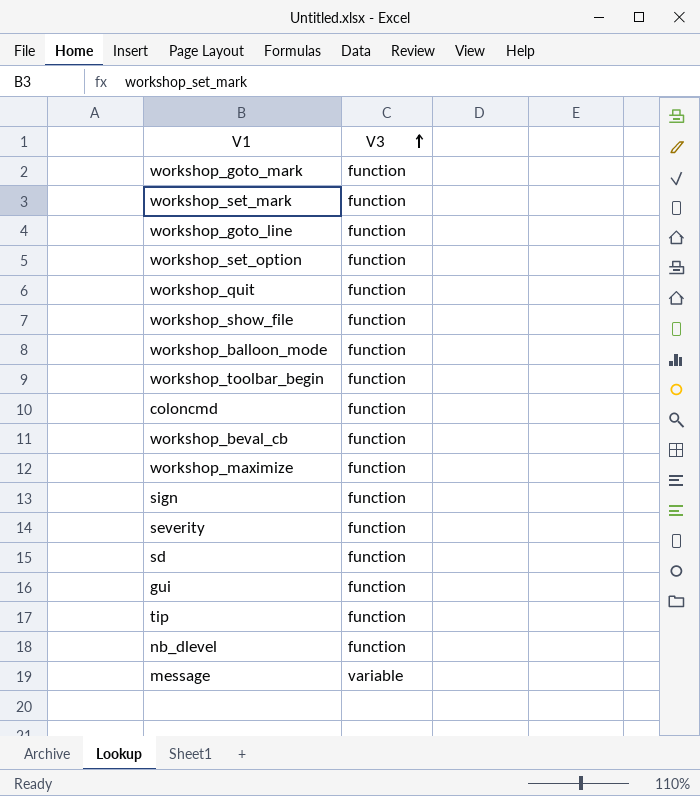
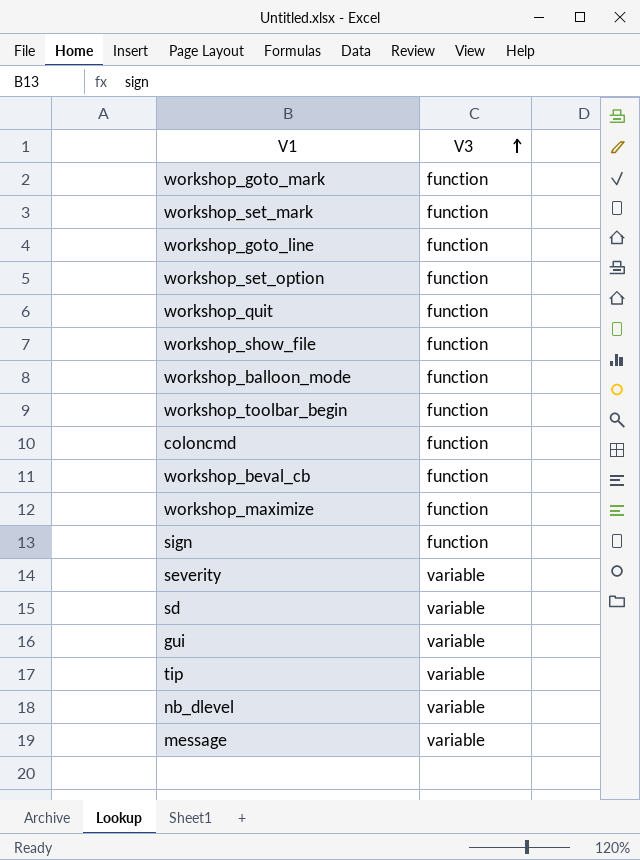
severity | V3: function -> variable
sd | V3: function -> variable
gui | V3: function -> variable
tip | V3: function -> variable
nb_dlevel | V3: function -> variable

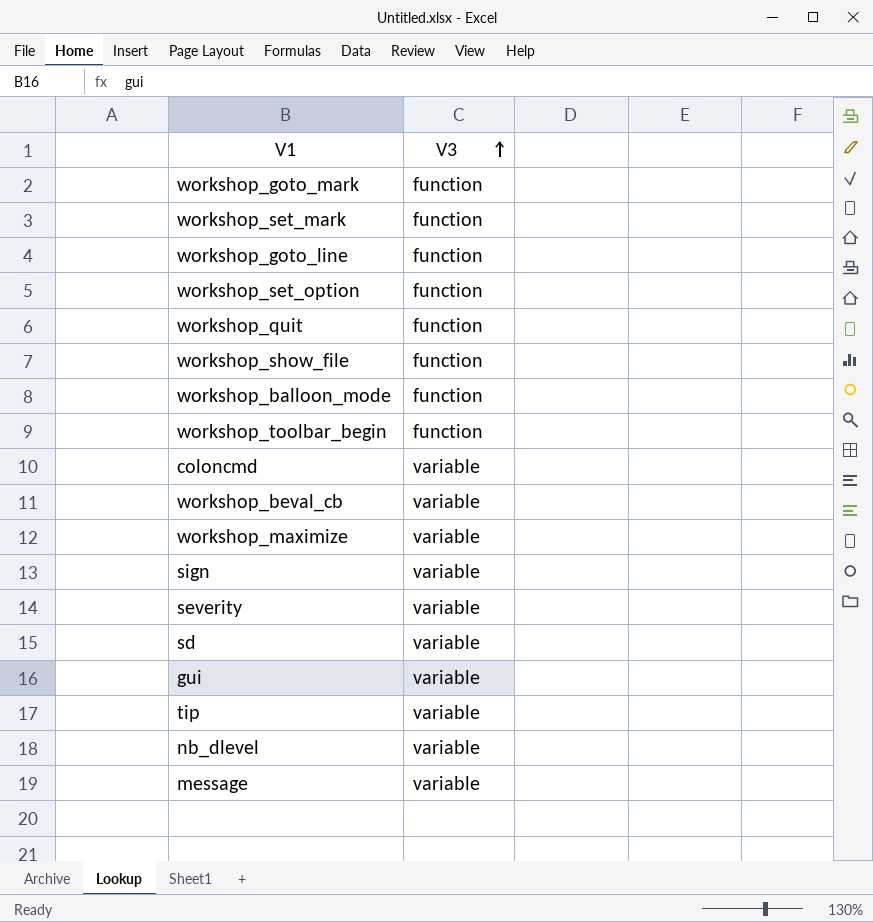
coloncmd | V3: function -> variable
workshop_beval_cb | V3: function -> variable
workshop_maximize | V3: function -> variable
sign | V3: function -> variable

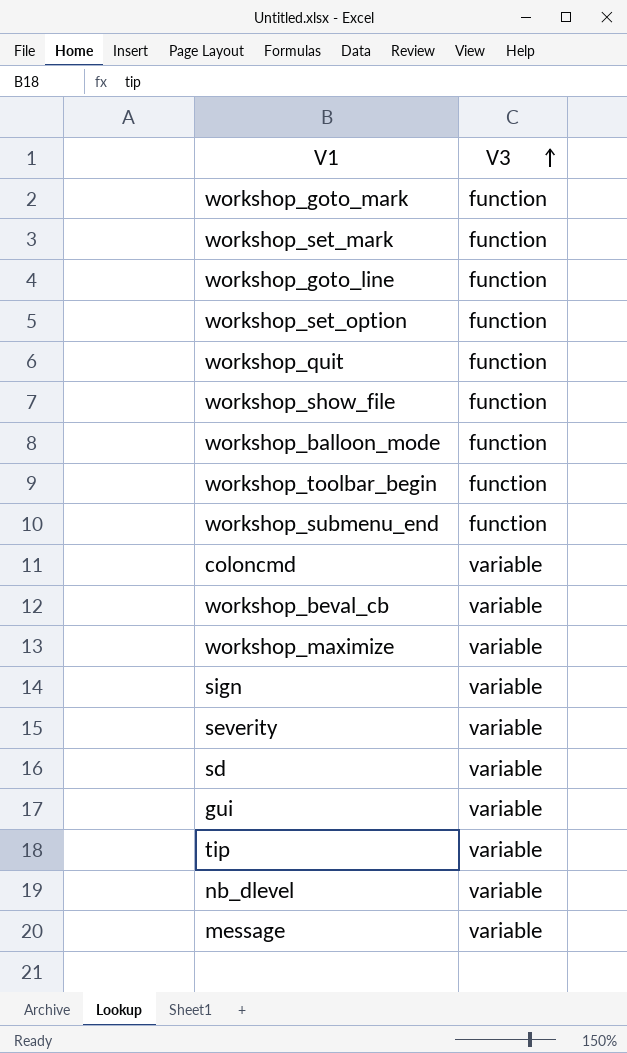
row workshop_submenu_end: none -> function

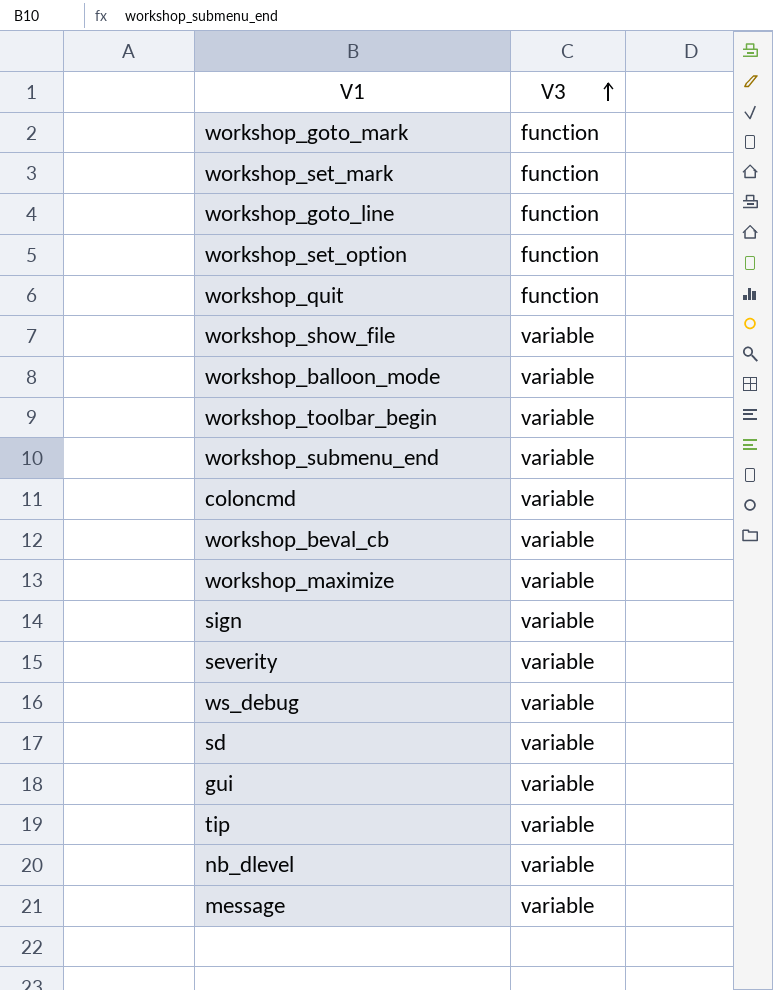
workshop_show_file | V3: function -> variable
workshop_balloon_mode | V3: function -> variable
workshop_toolbar_begin | V3: function -> variable
workshop_submenu_end | V3: function -> variable
row ws_debug: none -> variable

